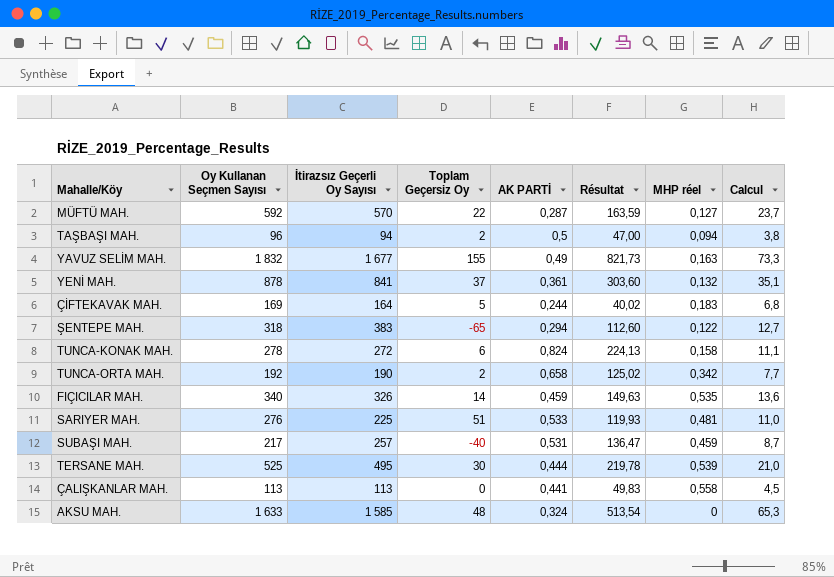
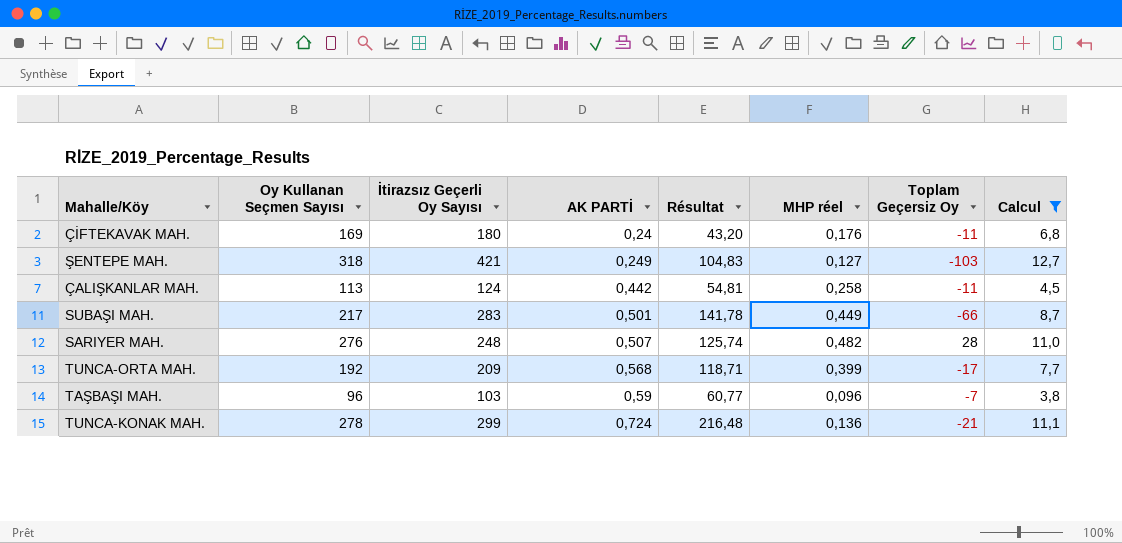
filter: none -> Calcul <= 12,7
row order: none -> AK PARTİ ascending
column Toplam Geçersiz Oy | position: 4 -> 7
ÇİFTEKAVAK MAH. | İtirazsız Geçerli Oy Sayısı: 164 -> 180
ÇİFTEKAVAK MAH. | AK PARTİ: 0,244 -> 0,24
ÇİFTEKAVAK MAH. | Résultat: 40,02 -> 43,20
ÇİFTEKAVAK MAH. | MHP réel: 0,183 -> 0,176
ÇİFTEKAVAK MAH. | Toplam Geçersiz Oy: 5 -> -11
ŞENTEPE MAH. | İtirazsız Geçerli Oy Sayısı: 383 -> 421
ŞENTEPE MAH. | AK PARTİ: 0,294 -> 0,249
ŞENTEPE MAH. | Résultat: 112,60 -> 104,83
ŞENTEPE MAH. | MHP réel: 0,122 -> 0,127
ŞENTEPE MAH. | Toplam Geçersiz Oy: -65 -> -103
ÇALIŞKANLAR MAH. | İtirazsız Geçerli Oy Sayısı: 113 -> 124
ÇALIŞKANLAR MAH. | AK PARTİ: 0,441 -> 0,442
ÇALIŞKANLAR MAH. | Résultat: 49,83 -> 54,81
ÇALIŞKANLAR MAH. | MHP réel: 0,558 -> 0,258
ÇALIŞKANLAR MAH. | Toplam Geçersiz Oy: 0 -> -11
SUBAŞI MAH. | İtirazsız Geçerli Oy Sayısı: 257 -> 283
SUBAŞI MAH. | AK PARTİ: 0,531 -> 0,501
SUBAŞI MAH. | Résultat: 136,47 -> 141,78
SUBAŞI MAH. | MHP réel: 0,459 -> 0,449
SUBAŞI MAH. | Toplam Geçersiz Oy: -40 -> -66
SARIYER MAH. | İtirazsız Geçerli Oy Sayısı: 225 -> 248
SARIYER MAH. | AK PARTİ: 0,533 -> 0,507
SARIYER MAH. | Résultat: 119,93 -> 125,74
SARIYER MAH. | MHP réel: 0,481 -> 0,482
SARIYER MAH. | Toplam Geçersiz Oy: 51 -> 28
TUNCA-ORTA MAH. | İtirazsız Geçerli Oy Sayısı: 190 -> 209
TUNCA-ORTA MAH. | AK PARTİ: 0,658 -> 0,568
TUNCA-ORTA MAH. | Résultat: 125,02 -> 118,71
TUNCA-ORTA MAH. | MHP réel: 0,342 -> 0,399
TUNCA-ORTA MAH. | Toplam Geçersiz Oy: 2 -> -17
TAŞBAŞI MAH. | İtirazsız Geçerli Oy Sayısı: 94 -> 103
TAŞBAŞI MAH. | AK PARTİ: 0,5 -> 0,59
TAŞBAŞI MAH. | Résultat: 47,00 -> 60,77
TAŞBAŞI MAH. | MHP réel: 0,094 -> 0,096
TAŞBAŞI MAH. | Toplam Geçersiz Oy: 2 -> -7
TUNCA-KONAK MAH. | İtirazsız Geçerli Oy Sayısı: 272 -> 299
TUNCA-KONAK MAH. | AK PARTİ: 0,824 -> 0,724
TUNCA-KONAK MAH. | Résultat: 224,13 -> 216,48
TUNCA-KONAK MAH. | MHP réel: 0,158 -> 0,136
TUNCA-KONAK MAH. | Toplam Geçersiz Oy: 6 -> -21

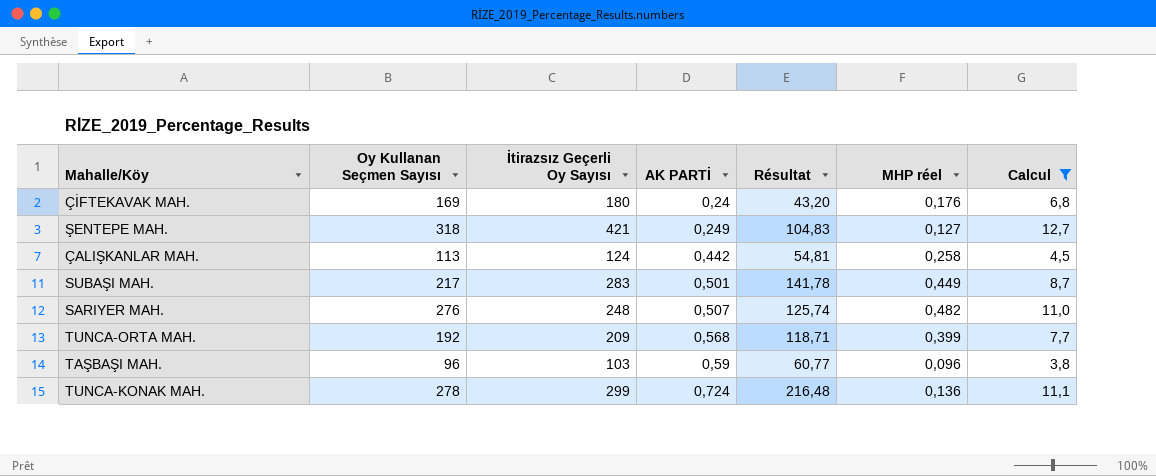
column Toplam Geçersiz Oy | formula: [Oy Kullanan Seçmen Sayısı] - [İtirazsız Geçerli Oy Sayısı] -> none

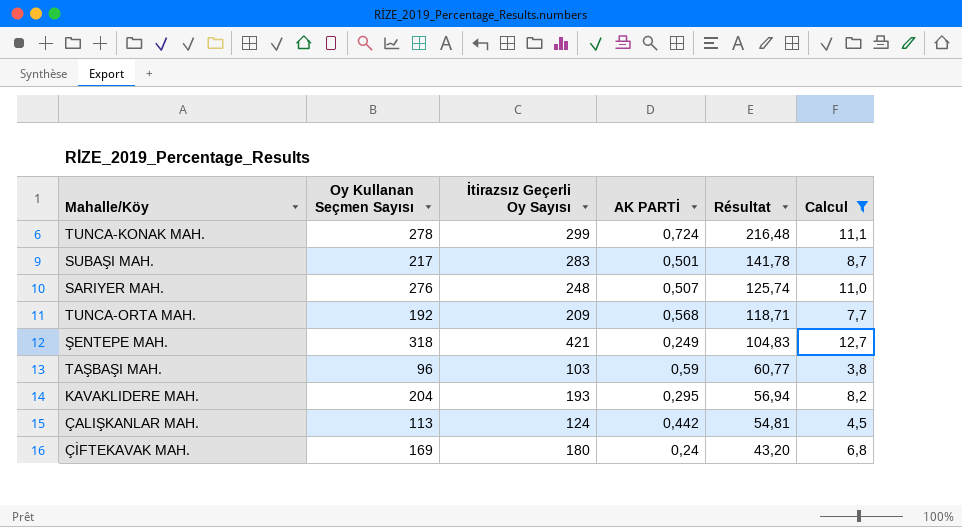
row order: AK PARTİ ascending -> Résultat descending
column MHP réel | position: 6 -> none
row KAVAKLIDERE MAH.: none -> 204 | 193 | 0,295 | 56,94 | 8,2

